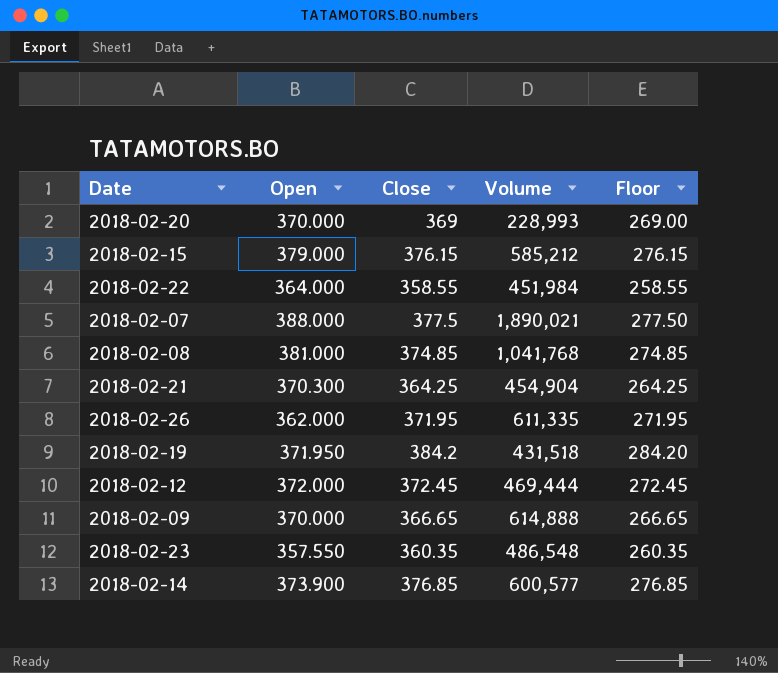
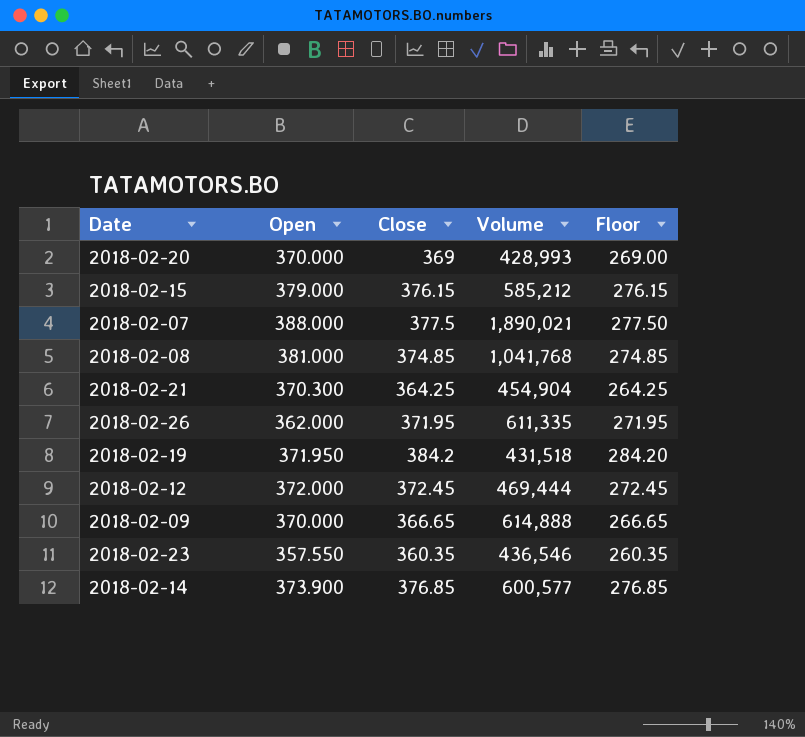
row 2018-02-22: 364.000 | 358.55 | 451,984 | 258.55 -> none
2018-02-20 | Volume: 228,993 -> 428,993
2018-02-23 | Volume: 486,548 -> 436,546

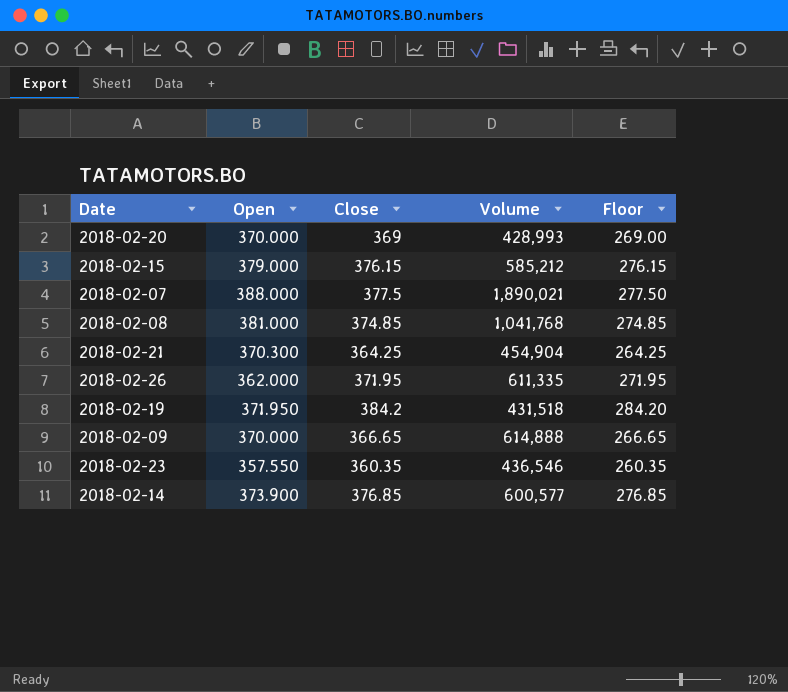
row 2018-02-12: 372.000 | 372.45 | 469,444 | 272.45 -> none

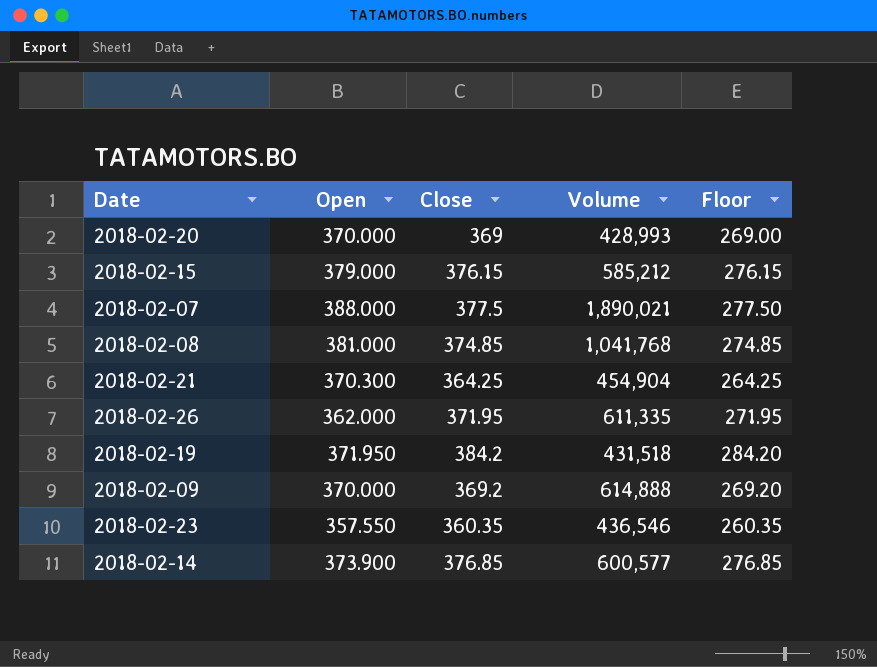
2018-02-09 | Close: 366.65 -> 369.2
2018-02-09 | Floor: 266.65 -> 269.20

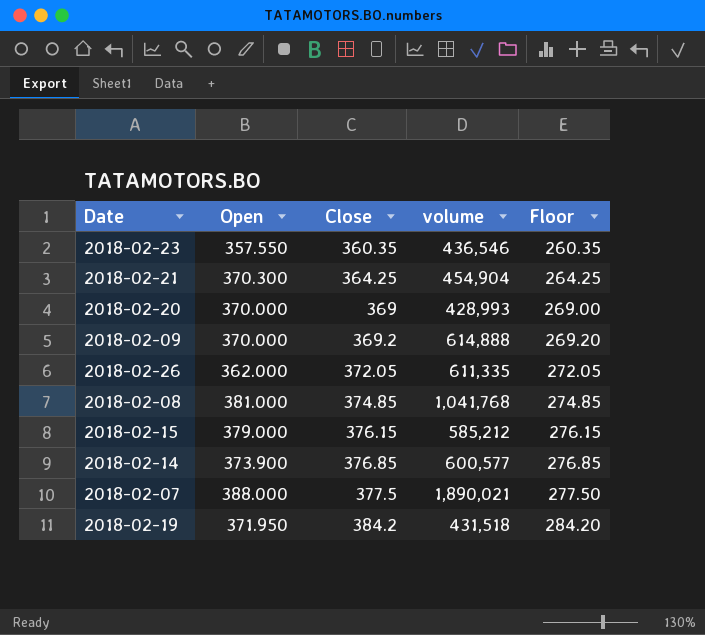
row order: none -> Close ascending
column name: Volume -> volume
2018-02-26 | Close: 371.95 -> 372.05
2018-02-26 | Floor: 271.95 -> 272.05

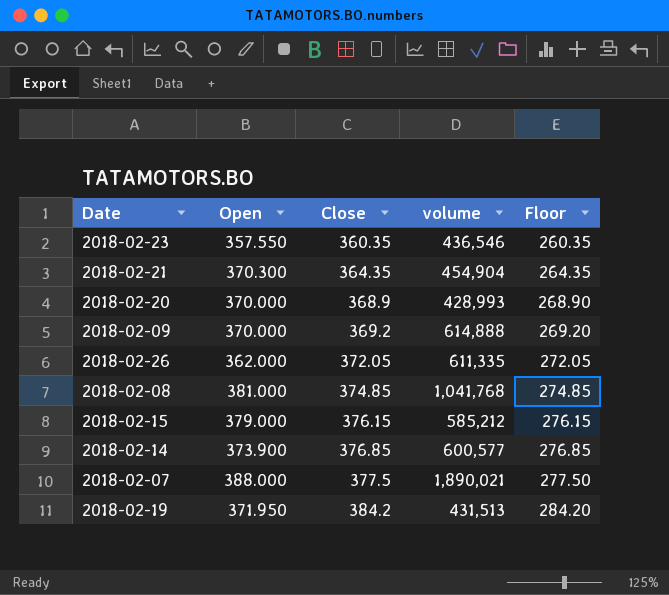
2018-02-21 | Close: 364.25 -> 364.35
2018-02-21 | Floor: 264.25 -> 264.35
2018-02-20 | Close: 369 -> 368.9
2018-02-20 | Floor: 269.00 -> 268.90
2018-02-19 | volume: 431,518 -> 431,513

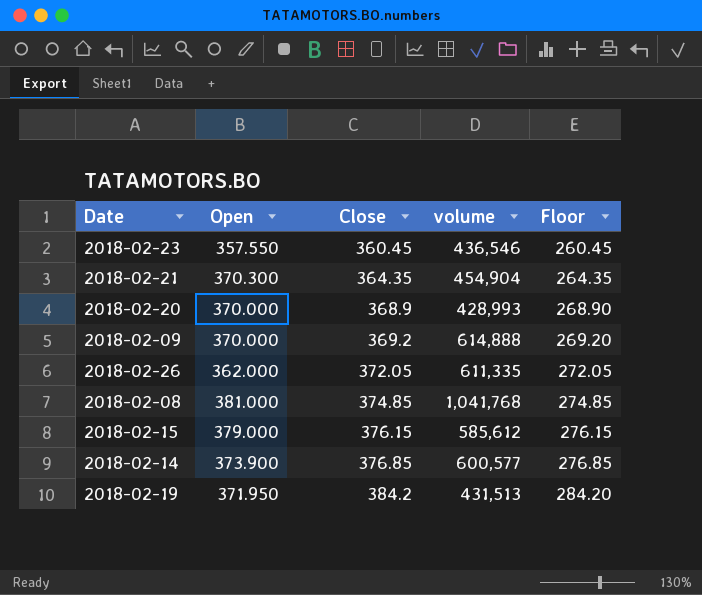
row 2018-02-07: 388.000 | 377.5 | 1,890,021 | 277.50 -> none
2018-02-23 | Close: 360.35 -> 360.45
2018-02-23 | Floor: 260.35 -> 260.45
2018-02-15 | volume: 585,212 -> 585,612

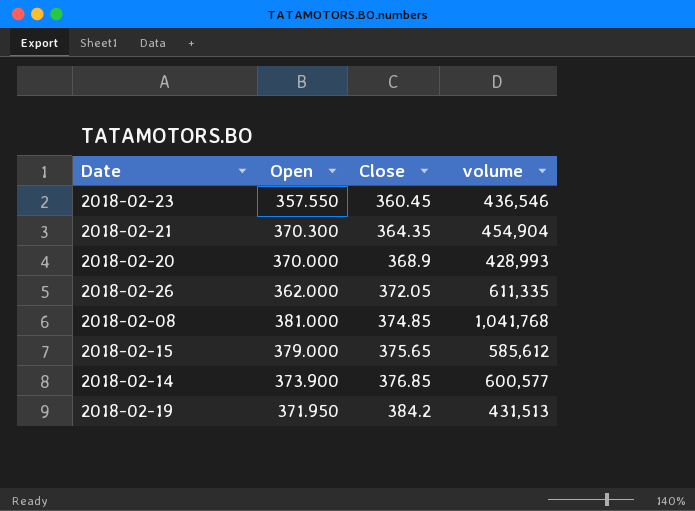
column Floor | formula: [Close] - 100 -> none
row 2018-02-09: 370.000 | 369.2 | 614,888 | 269.20 -> none
2018-02-15 | Close: 376.15 -> 375.65

